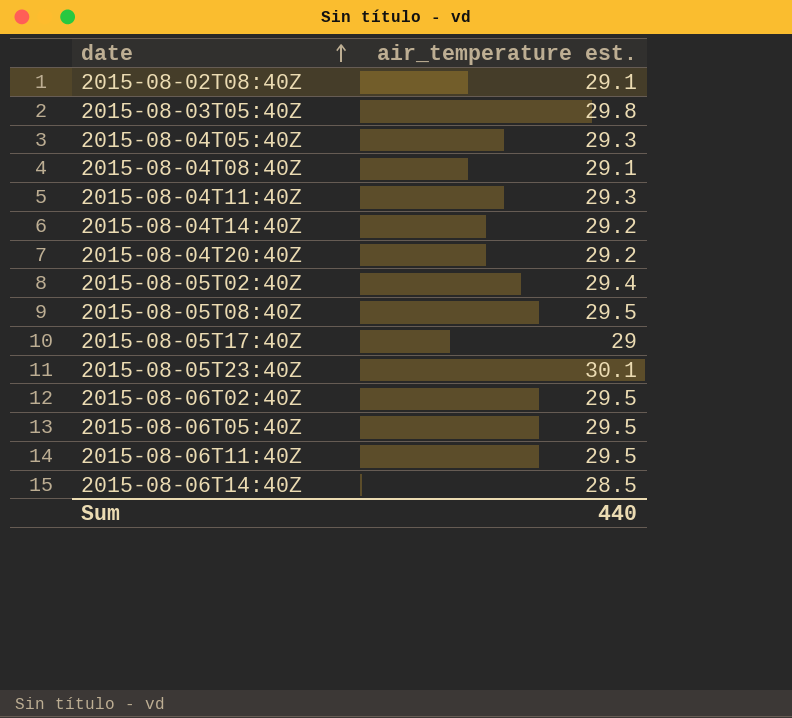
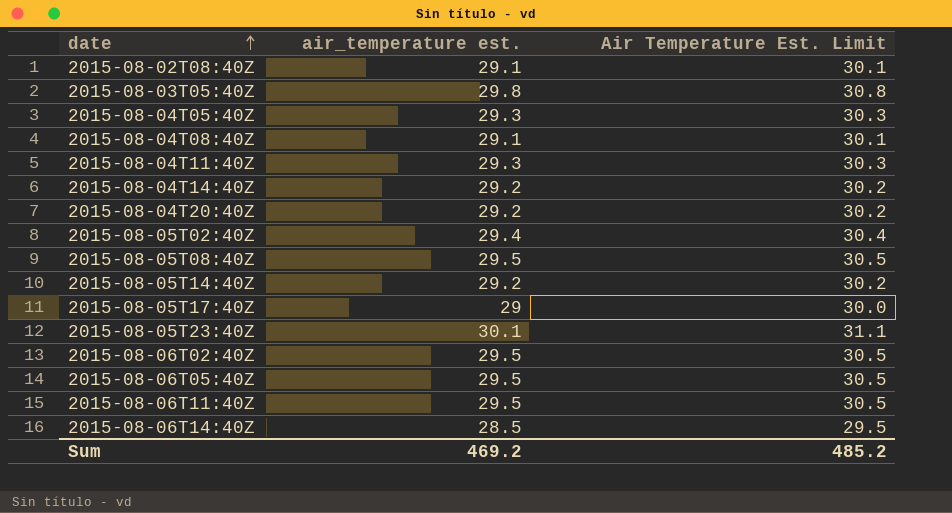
column Air Temperature Est. Limit | formula: none -> [air_temperature est.] + 1
row 2015-08-05T14:40Z: none -> 29.2 | 30.2
Sum | air_temperature est.: 440 -> 469.2

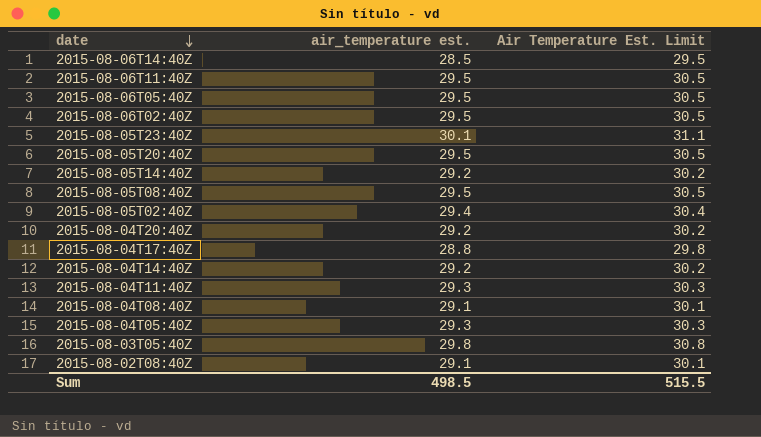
row order: date ascending -> date descending
row 2015-08-05T17:40Z: 29 | 30.0 -> none
row 2015-08-05T20:40Z: none -> 29.5 | 30.5
row 2015-08-04T17:40Z: none -> 28.8 | 29.8
Sum | air_temperature est.: 469.2 -> 498.5
Sum | Air Temperature Est. Limit: 485.2 -> 515.5

